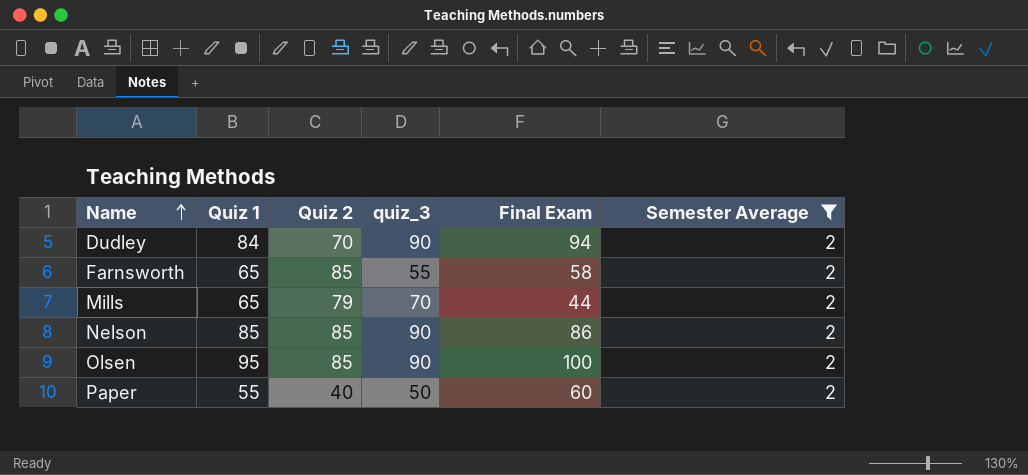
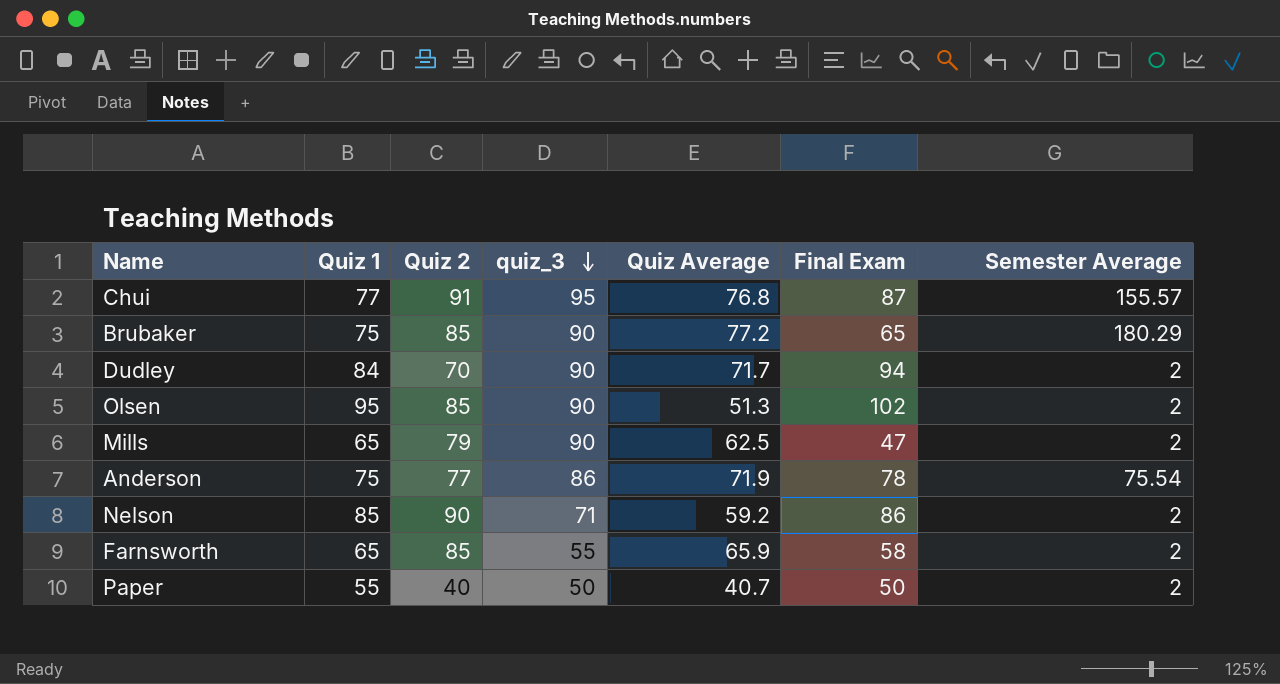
filter: Semester Average = 2 -> none
row order: Name ascending -> quiz_3 descending
column Quiz Average | position: none -> 5
Olsen | Final Exam: 100 -> 102
Mills | quiz_3: 70 -> 90
Mills | Final Exam: 44 -> 47
Nelson | Quiz 2: 85 -> 90
Nelson | quiz_3: 90 -> 71
Paper | Final Exam: 60 -> 50

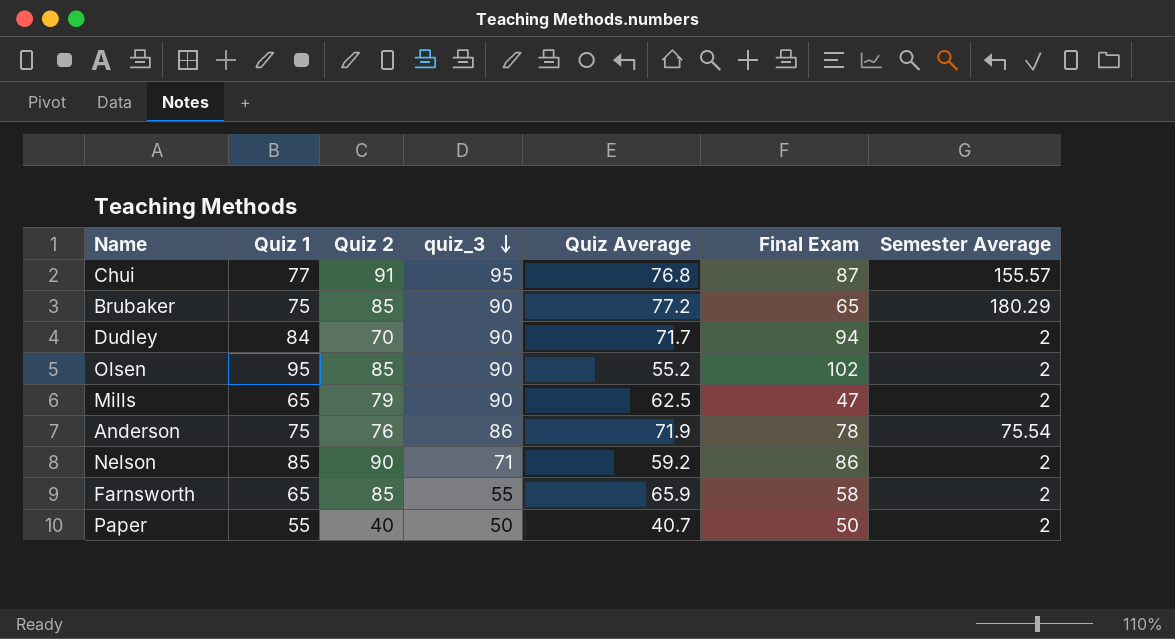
Olsen | Quiz Average: 51.3 -> 55.2
Anderson | Quiz 2: 77 -> 76

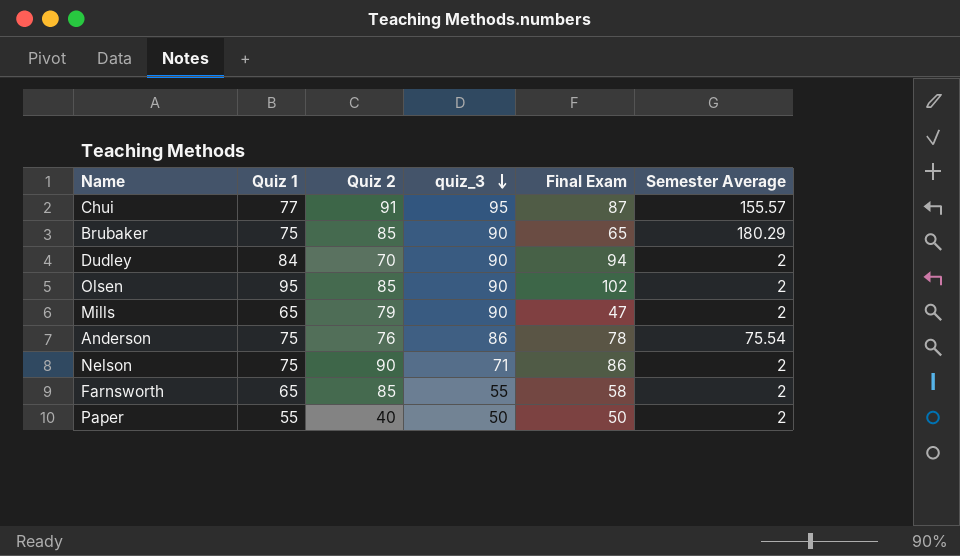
column Quiz Average | position: 5 -> none
Nelson | Quiz 1: 85 -> 75

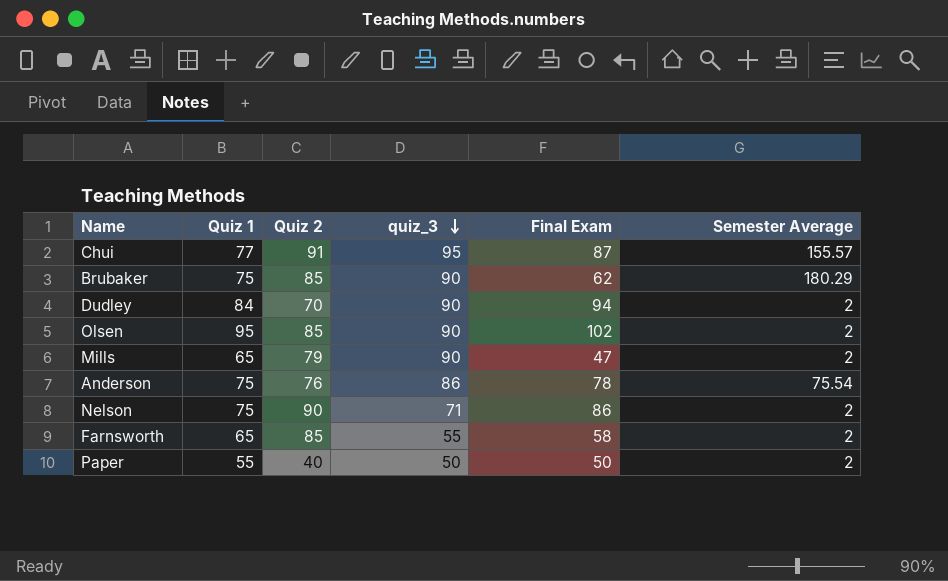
Brubaker | Final Exam: 65 -> 62

